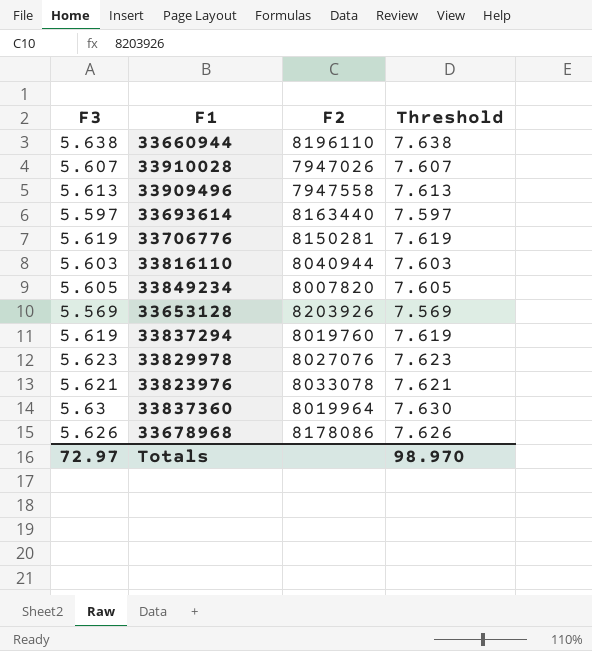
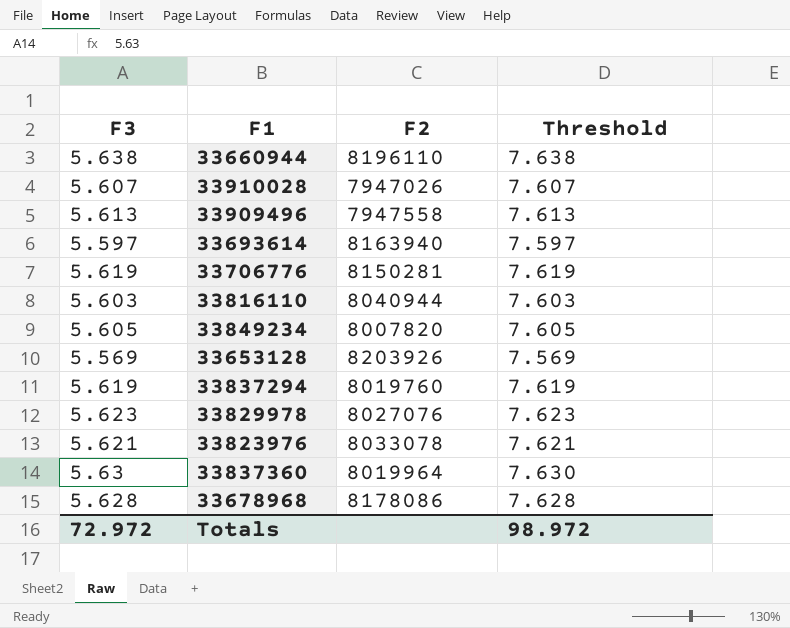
33693614 | F2: 8163440 -> 8163940
33678968 | F3: 5.626 -> 5.628
33678968 | Threshold: 7.626 -> 7.628
Totals | F3: 72.97 -> 72.972
Totals | Threshold: 98.970 -> 98.972

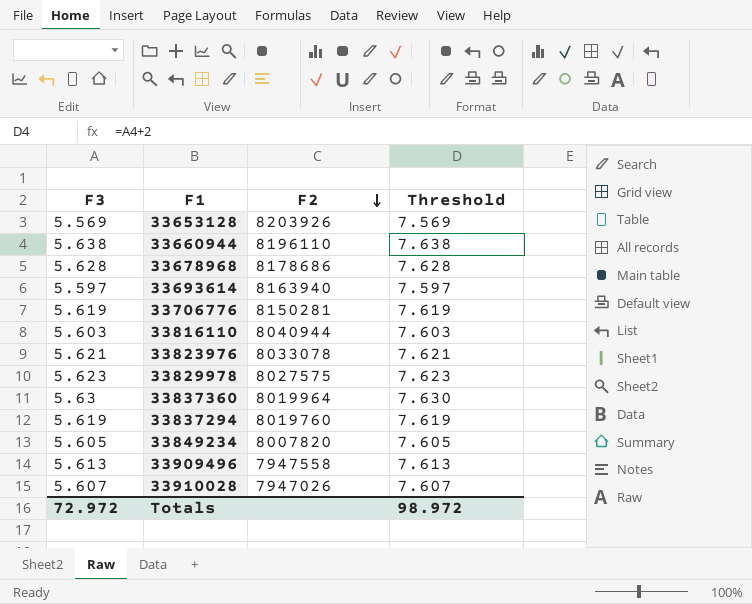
row order: none -> F2 descending
33678968 | F2: 8178086 -> 8178686
33829978 | F2: 8027076 -> 8027575

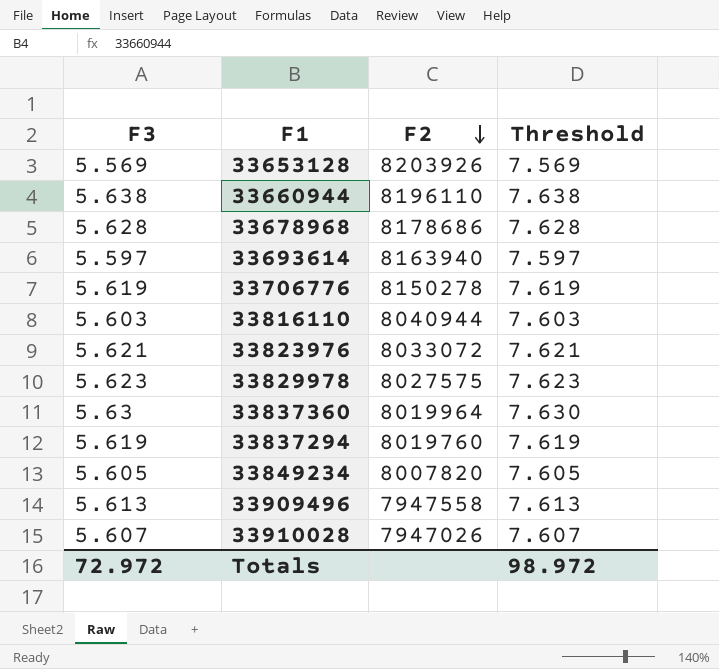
33706776 | F2: 8150281 -> 8150278
33823976 | F2: 8033078 -> 8033072

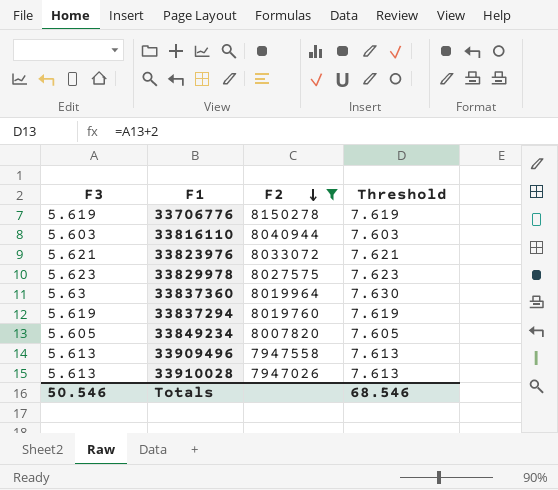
filter: none -> F2 <= 8150278
33910028 | F3: 5.607 -> 5.613
33910028 | Threshold: 7.607 -> 7.613
Totals | F3: 72.972 -> 50.546
Totals | Threshold: 98.972 -> 68.546

